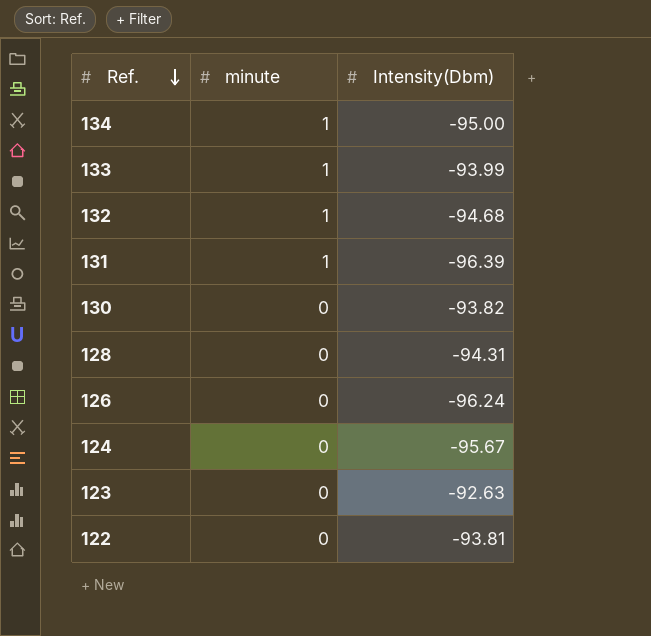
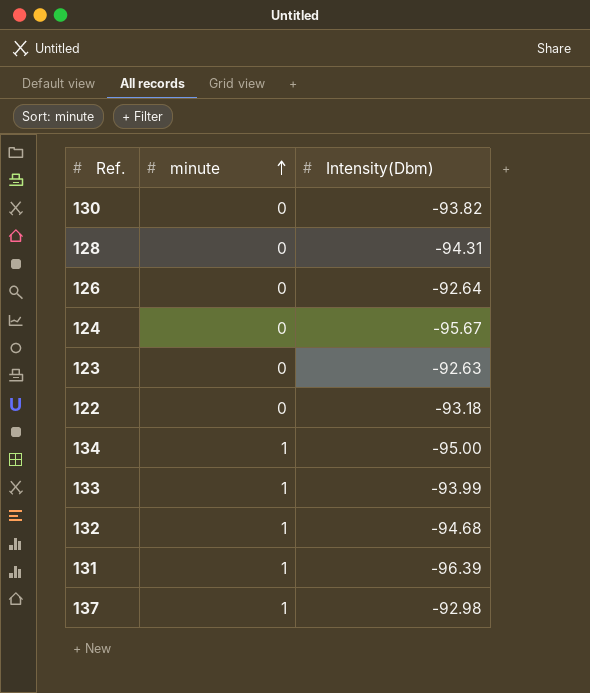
row order: Ref. descending -> minute ascending
126 | Intensity(Dbm): -96.24 -> -92.64
122 | Intensity(Dbm): -93.81 -> -93.18
row 137: none -> 1 | -92.98

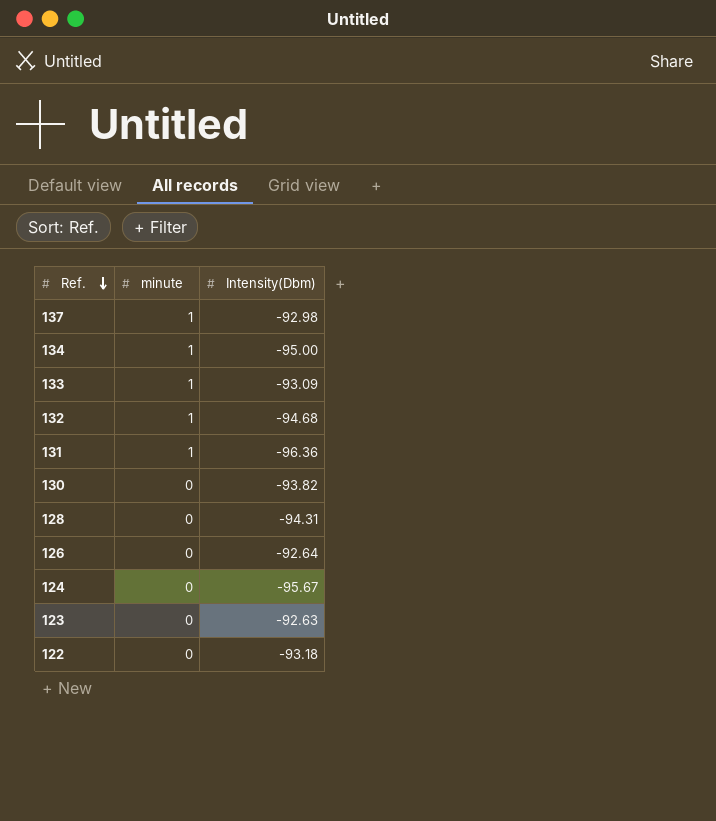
row order: minute ascending -> Ref. descending
133 | Intensity(Dbm): -93.99 -> -93.09
131 | Intensity(Dbm): -96.39 -> -96.36

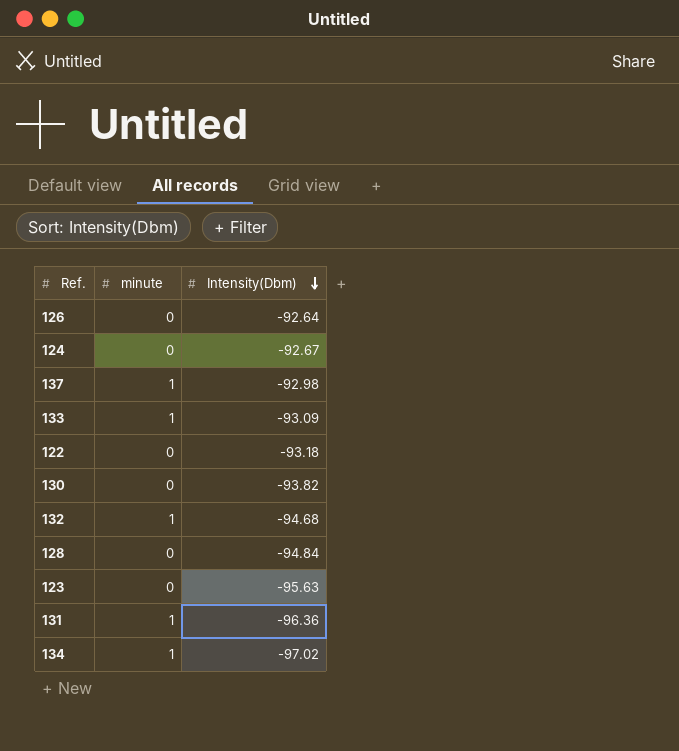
row order: Ref. descending -> Intensity(Dbm) descending
124 | Intensity(Dbm): -95.67 -> -92.67
128 | Intensity(Dbm): -94.31 -> -94.84
123 | Intensity(Dbm): -92.63 -> -95.63
134 | Intensity(Dbm): -95.00 -> -97.02

